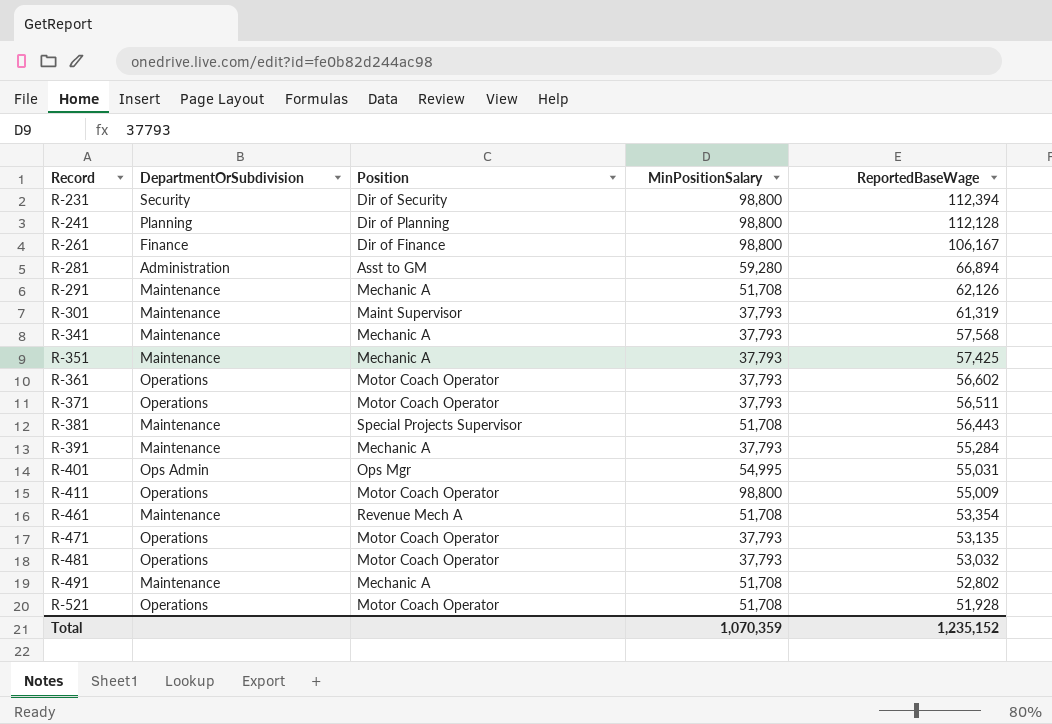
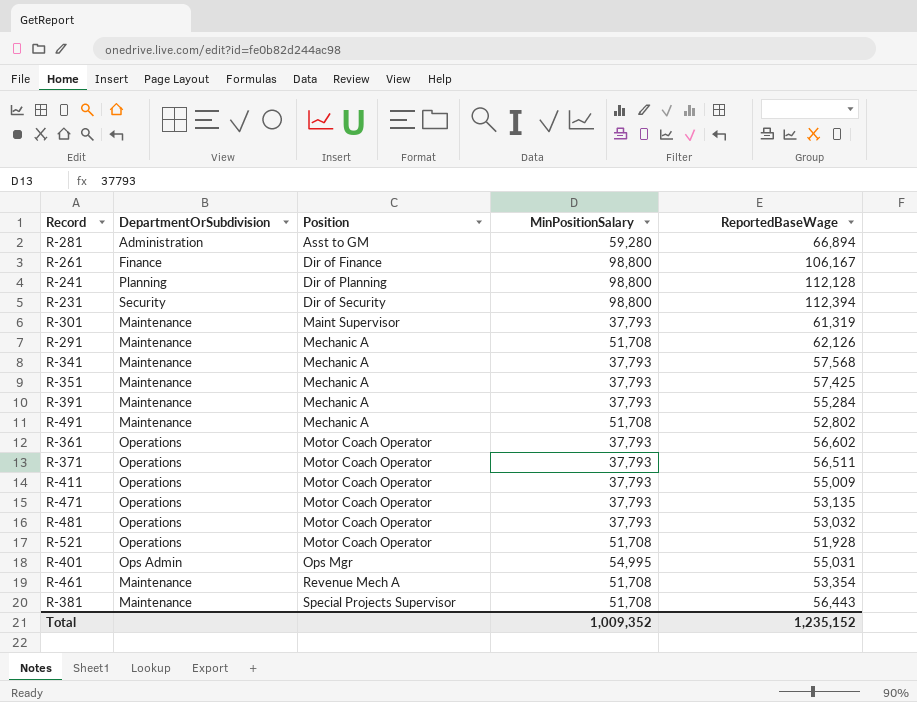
row order: Record ascending -> Position ascending
R-411 | MinPositionSalary: 98,800 -> 37,793
Total | MinPositionSalary: 1,070,359 -> 1,009,352

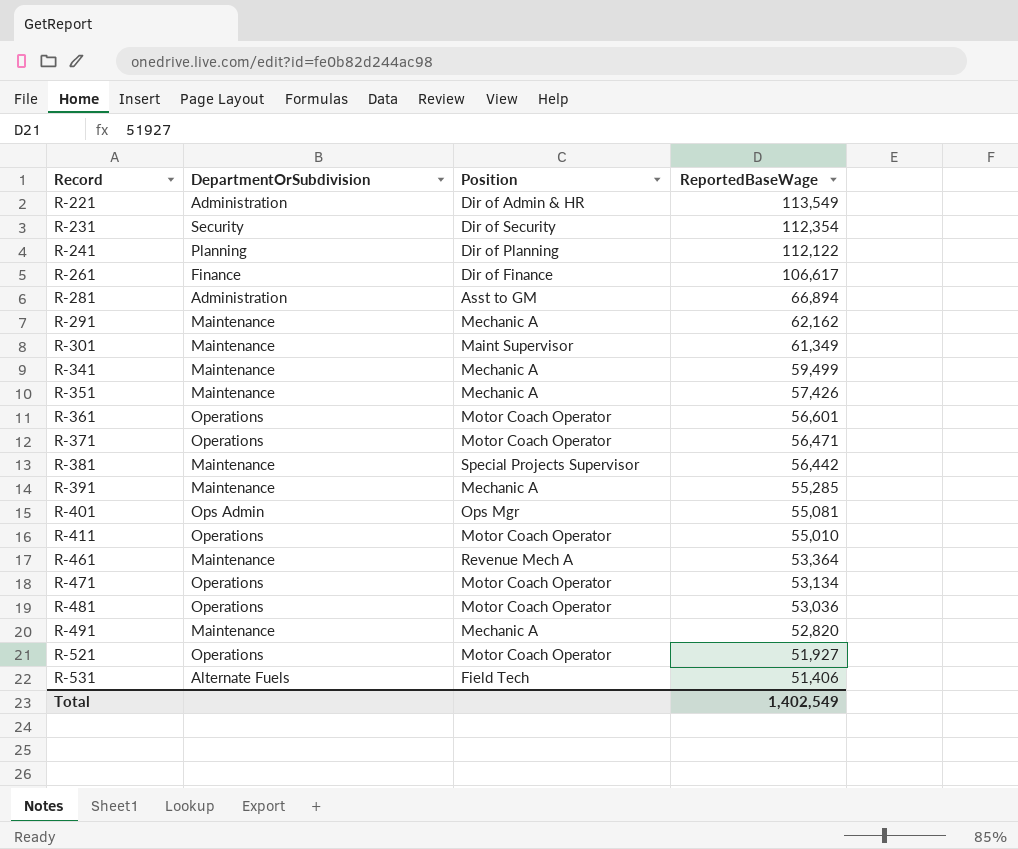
row order: Position ascending -> Record ascending
column MinPositionSalary | position: 4 -> none
row R-221: none -> Administration | Dir of Admin & HR | 113,549
R-231 | ReportedBaseWage: 112,394 -> 112,354
R-241 | ReportedBaseWage: 112,128 -> 112,122
R-261 | ReportedBaseWage: 106,167 -> 106,617
R-291 | ReportedBaseWage: 62,126 -> 62,162
R-301 | ReportedBaseWage: 61,319 -> 61,349
R-341 | ReportedBaseWage: 57,568 -> 59,499
R-351 | ReportedBaseWage: 57,425 -> 57,426
R-361 | ReportedBaseWage: 56,602 -> 56,601
R-371 | ReportedBaseWage: 56,511 -> 56,471
R-381 | ReportedBaseWage: 56,443 -> 56,442
R-391 | ReportedBaseWage: 55,284 -> 55,285
R-401 | ReportedBaseWage: 55,031 -> 55,081
R-411 | ReportedBaseWage: 55,009 -> 55,010
R-461 | ReportedBaseWage: 53,354 -> 53,364
R-471 | ReportedBaseWage: 53,135 -> 53,134
R-481 | ReportedBaseWage: 53,032 -> 53,036
R-491 | ReportedBaseWage: 52,802 -> 52,820
R-521 | ReportedBaseWage: 51,928 -> 51,927
row R-531: none -> Alternate Fuels | Field Tech | 51,406
Total | ReportedBaseWage: 1,235,152 -> 1,402,549

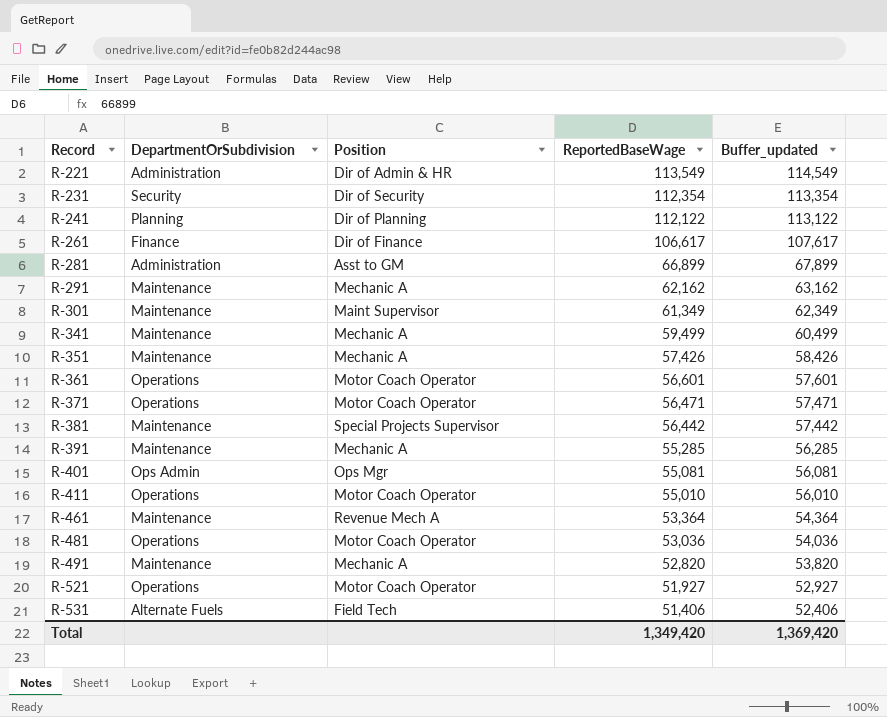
column Buffer_updated | formula: none -> [ReportedBaseWage] + 1000
row R-471: Operations | Motor Coach Operator | 53,134 -> none
R-281 | ReportedBaseWage: 66,894 -> 66,899
Total | ReportedBaseWage: 1,402,549 -> 1,349,420

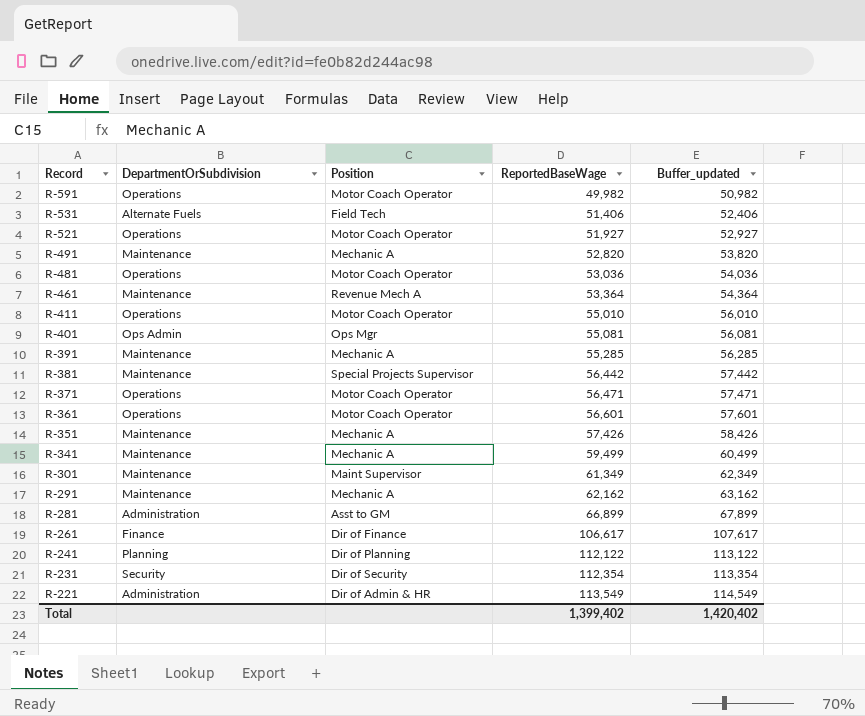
row order: Record ascending -> Record descending
row R-591: none -> Operations | Motor Coach Operator | 49,982 | 50,982
Total | ReportedBaseWage: 1,349,420 -> 1,399,402
Total | Buffer_updated: 1,369,420 -> 1,420,402

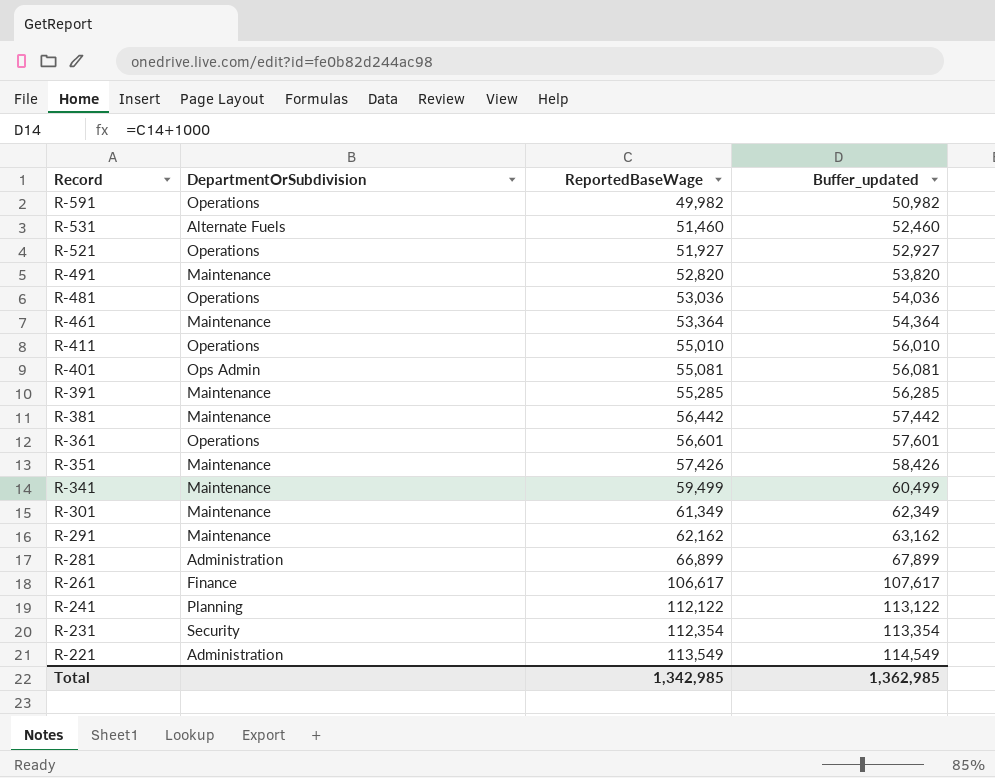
column Position | position: 3 -> none
row R-371: Operations | Motor Coach Operator | 56,471 | 57,471 -> none
R-531 | ReportedBaseWage: 51,406 -> 51,460
R-531 | Buffer_updated: 52,406 -> 52,460
Total | ReportedBaseWage: 1,399,402 -> 1,342,985
Total | Buffer_updated: 1,420,402 -> 1,362,985

